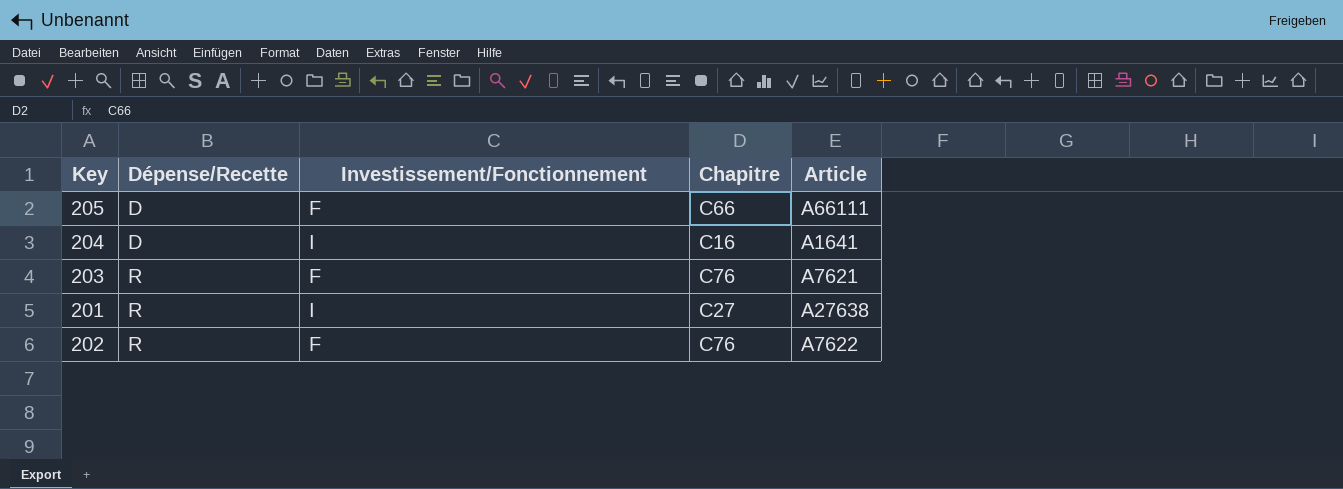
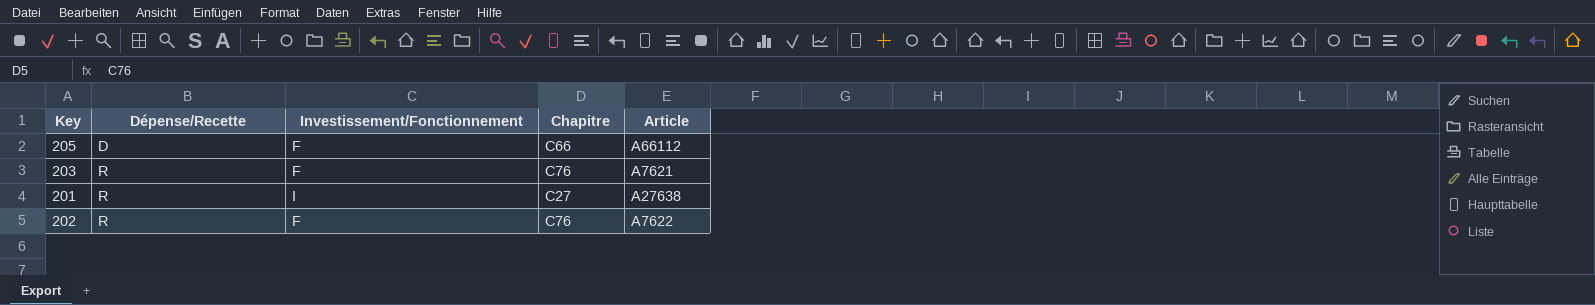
row 204: D | I | C16 | A1641 -> none
205 | Article: A66111 -> A66112

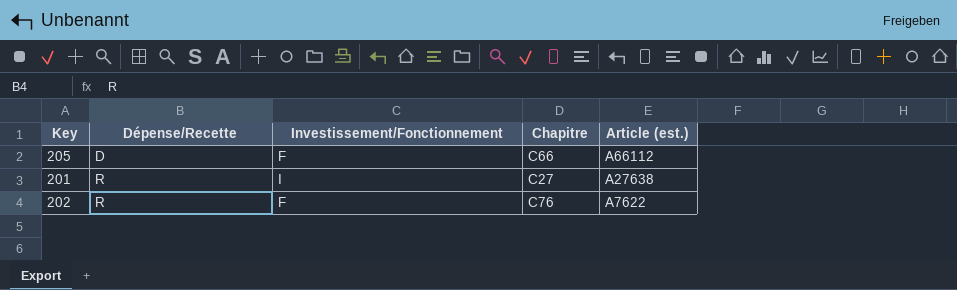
column name: Article -> Article (est.)
row 203: R | F | C76 | A7621 -> none

